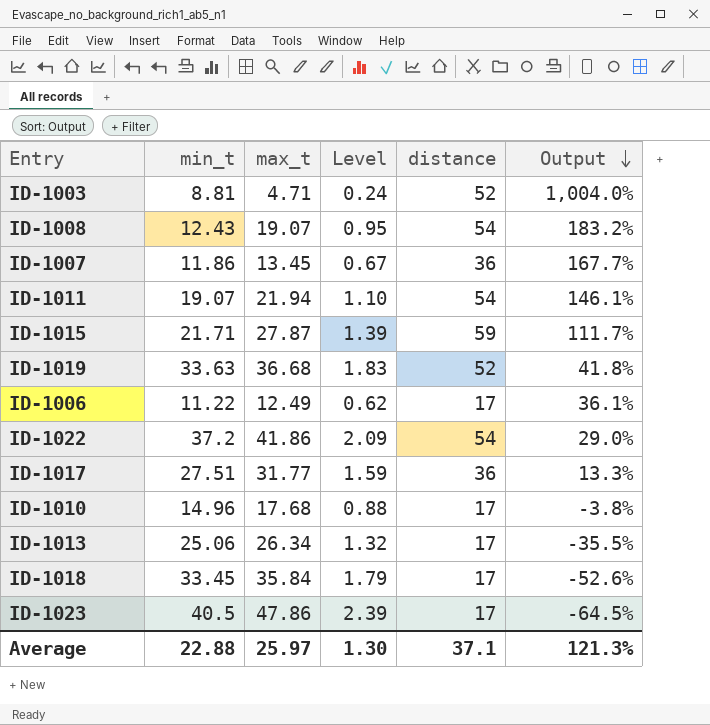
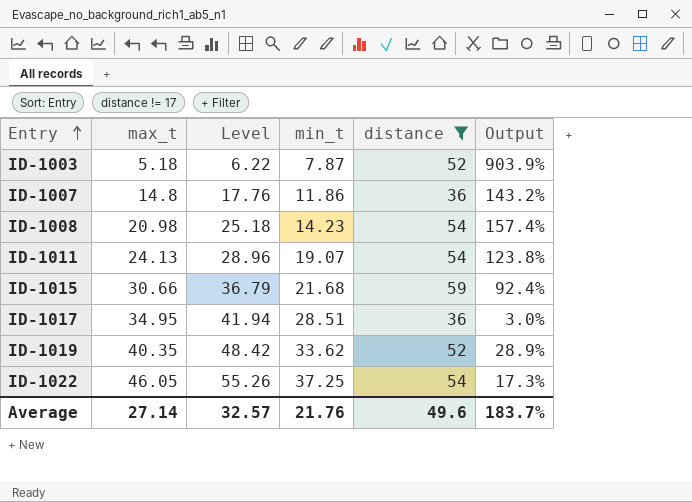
filter: none -> distance != 17
row order: Output descending -> Entry ascending
column Level | formula: [max_t] * 0.05 -> [max_t] * 1.2
column min_t | position: 2 -> 4
ID-1003 | max_t: 4.71 -> 5.18
ID-1003 | min_t: 8.81 -> 7.87
ID-1003 | Output: 1,004.0% -> 903.9%
ID-1007 | max_t: 13.45 -> 14.8
ID-1007 | Output: 167.7% -> 143.2%
ID-1008 | max_t: 19.07 -> 20.98
ID-1008 | min_t: 12.43 -> 14.23
ID-1008 | Output: 183.2% -> 157.4%
ID-1011 | max_t: 21.94 -> 24.13
ID-1011 | Output: 146.1% -> 123.8%
ID-1015 | max_t: 27.87 -> 30.66
ID-1015 | min_t: 21.71 -> 21.68
ID-1015 | Output: 111.7% -> 92.4%
ID-1017 | max_t: 31.77 -> 34.95
ID-1017 | min_t: 27.51 -> 28.51
ID-1017 | Output: 13.3% -> 3.0%
ID-1019 | max_t: 36.68 -> 40.35
ID-1019 | min_t: 33.63 -> 33.62
ID-1019 | Output: 41.8% -> 28.9%
ID-1022 | max_t: 41.86 -> 46.05
ID-1022 | min_t: 37.2 -> 37.25
ID-1022 | Output: 29.0% -> 17.3%
Average | max_t: 25.97 -> 27.14
Average | Level: 1.30 -> 32.57
Average | min_t: 22.88 -> 21.76
Average | distance: 37.1 -> 49.6
Average | Output: 121.3% -> 183.7%

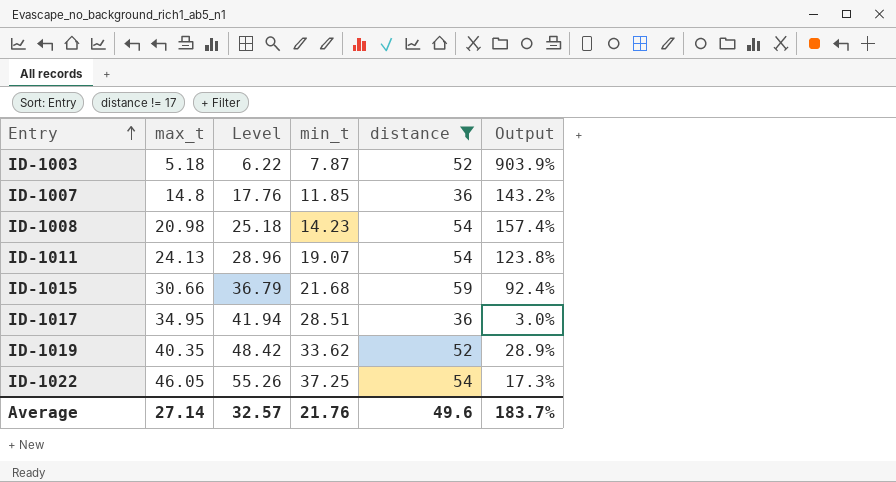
ID-1007 | min_t: 11.86 -> 11.85

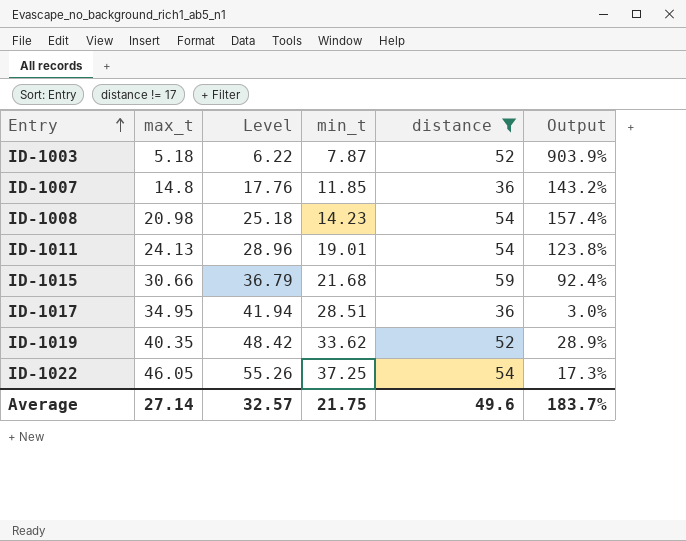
ID-1011 | min_t: 19.07 -> 19.01
Average | min_t: 21.76 -> 21.75

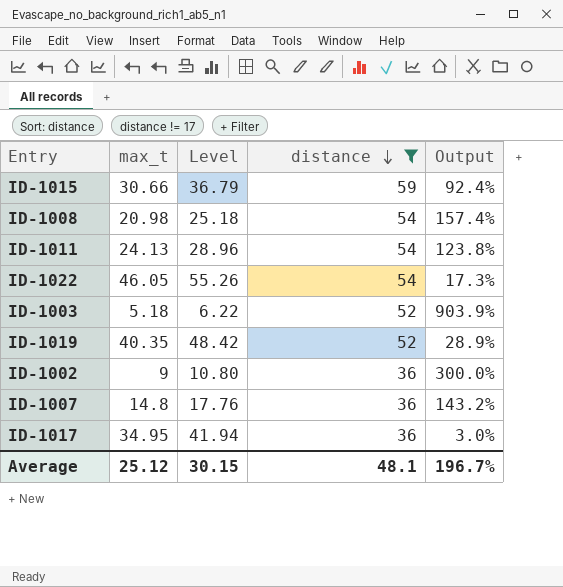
row order: Entry ascending -> distance descending
column min_t | position: 4 -> none
row ID-1002: none -> 9 | 10.80 | 36 | 300.0%
Average | max_t: 27.14 -> 25.12
Average | Level: 32.57 -> 30.15
Average | distance: 49.6 -> 48.1
Average | Output: 183.7% -> 196.7%

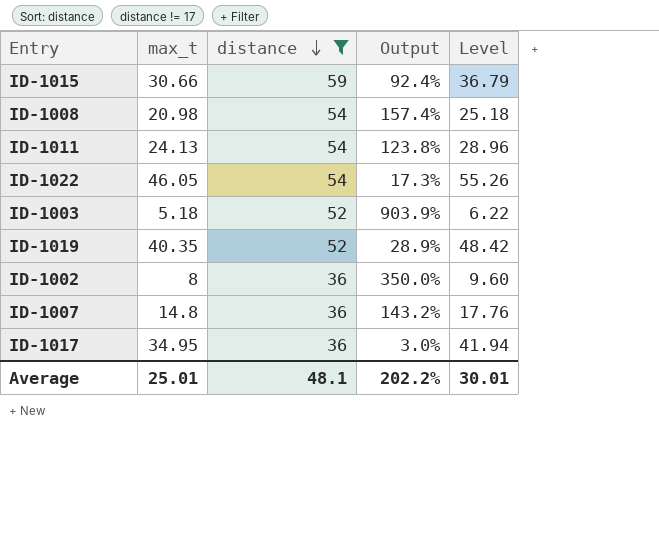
column Level | position: 3 -> 5
ID-1002 | max_t: 9 -> 8
ID-1002 | Output: 300.0% -> 350.0%
ID-1002 | Level: 10.80 -> 9.60
Average | max_t: 25.12 -> 25.01
Average | Output: 196.7% -> 202.2%
Average | Level: 30.15 -> 30.01

